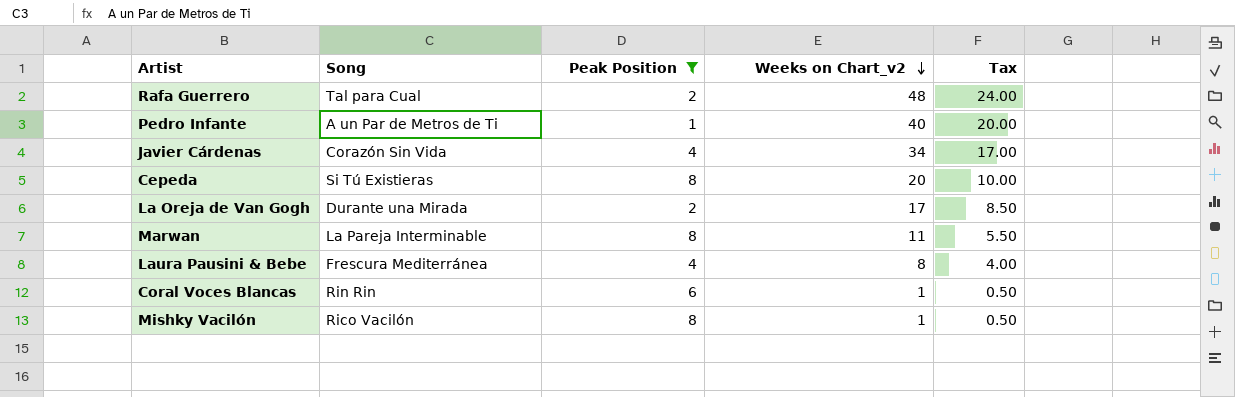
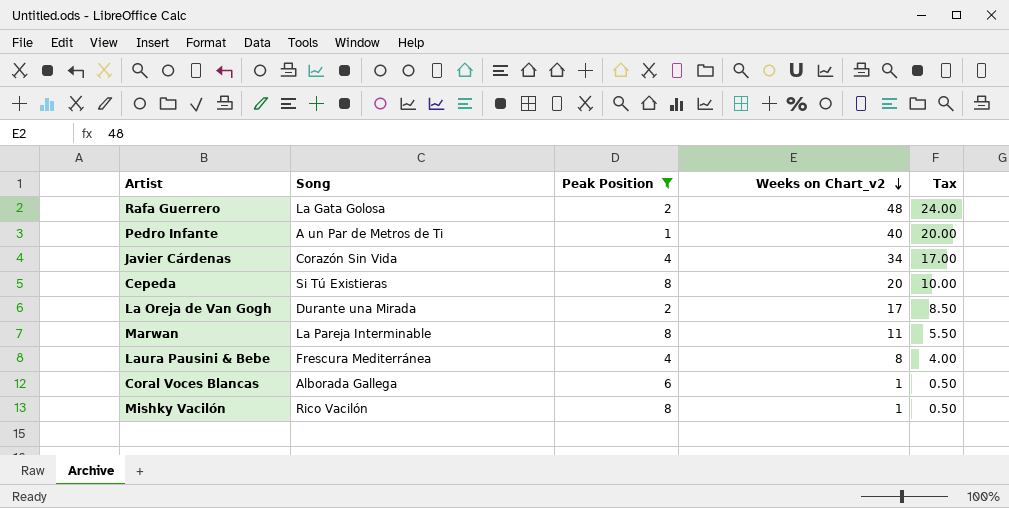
Rafa Guerrero | Song: Tal para Cual -> La Gata Golosa
Coral Voces Blancas | Song: Rin Rin -> Alborada Gallega

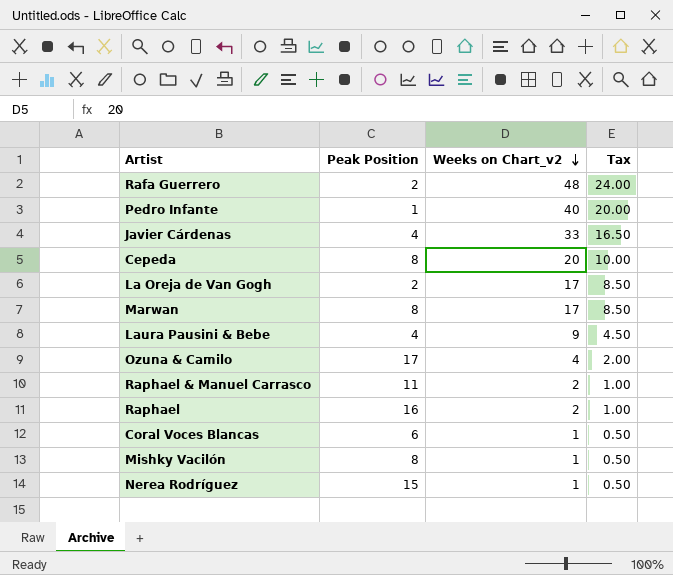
filter: Peak Position <= 8 -> none
column Song | position: 2 -> none
Javier Cárdenas | Weeks on Chart_v2: 34 -> 33
Javier Cárdenas | Tax: 17.00 -> 16.50
Marwan | Weeks on Chart_v2: 11 -> 17
Marwan | Tax: 5.50 -> 8.50
Laura Pausini & Bebe | Weeks on Chart_v2: 8 -> 9
Laura Pausini & Bebe | Tax: 4.00 -> 4.50

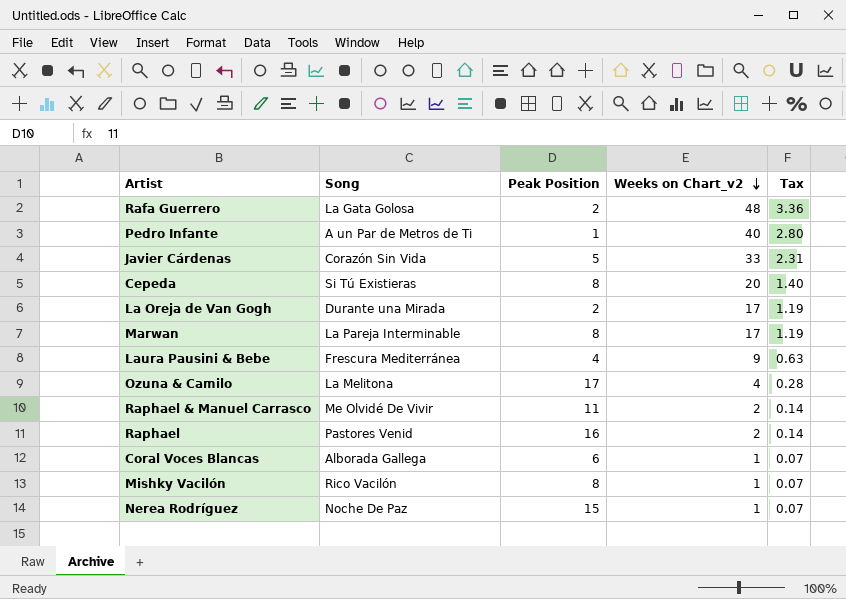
column Song | position: none -> 2
column Tax | formula: [Weeks on Chart_v2] * 0.5 -> [Weeks on Chart_v2] * 0.07
Javier Cárdenas | Peak Position: 4 -> 5

